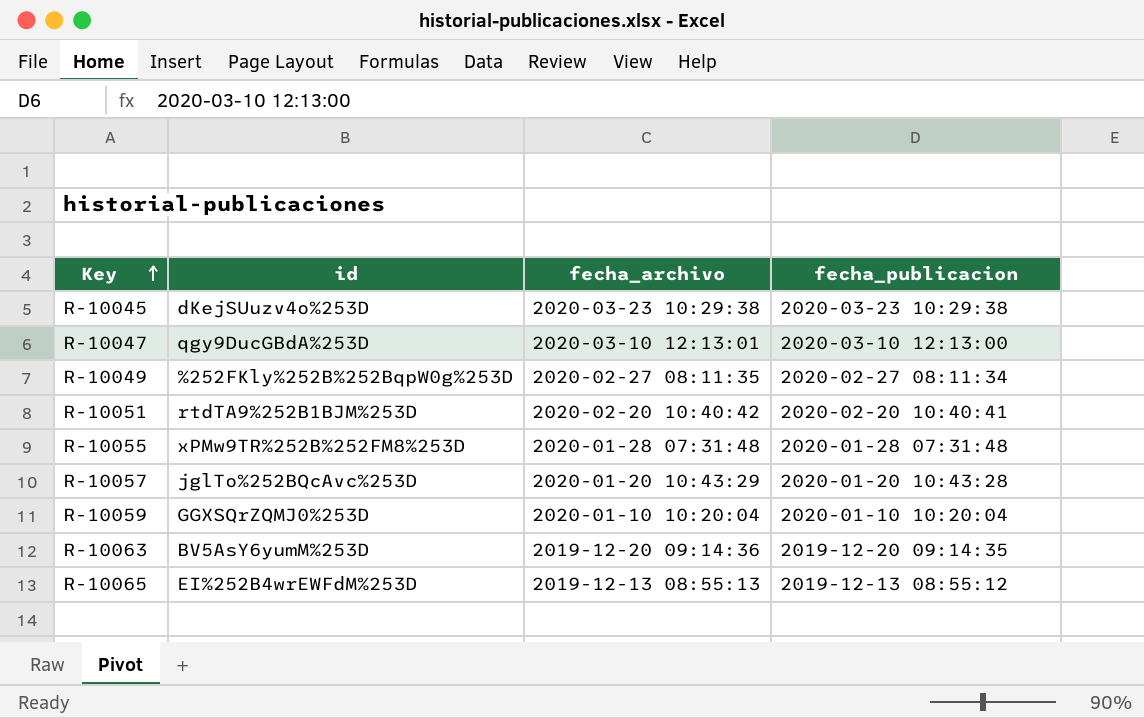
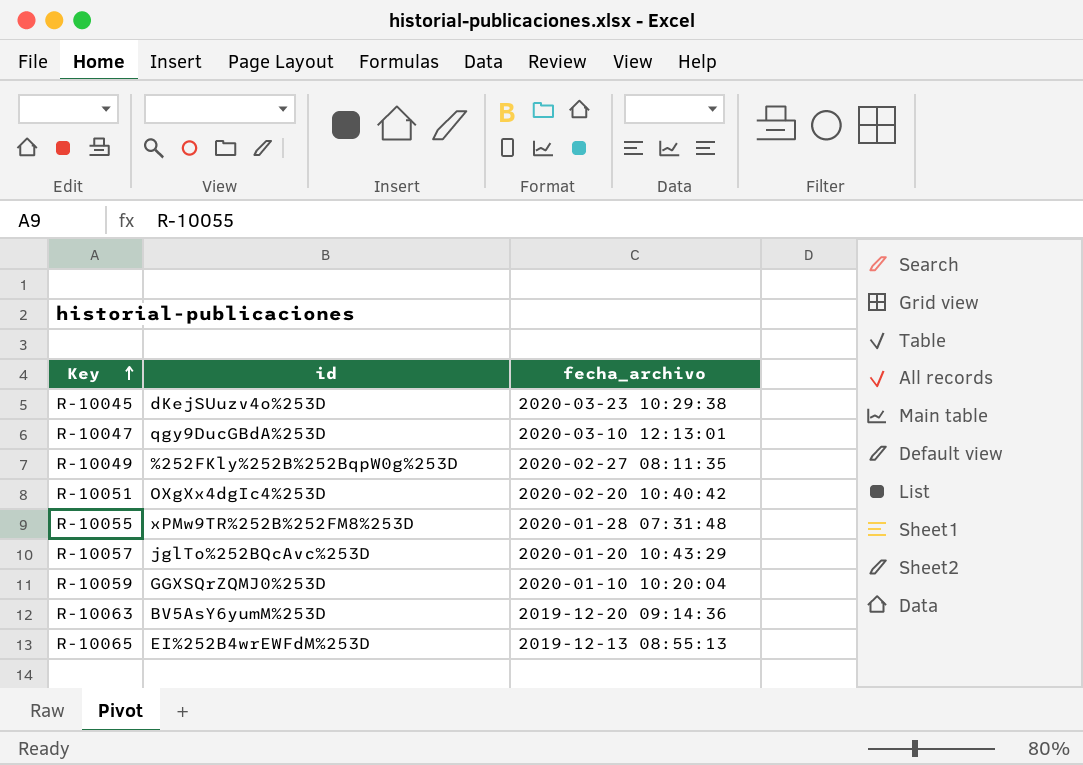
column fecha_publicacion | position: 4 -> none
R-10051 | id: rtdTA9%252B1BJM%253D -> OXgXx4dgIc4%253D

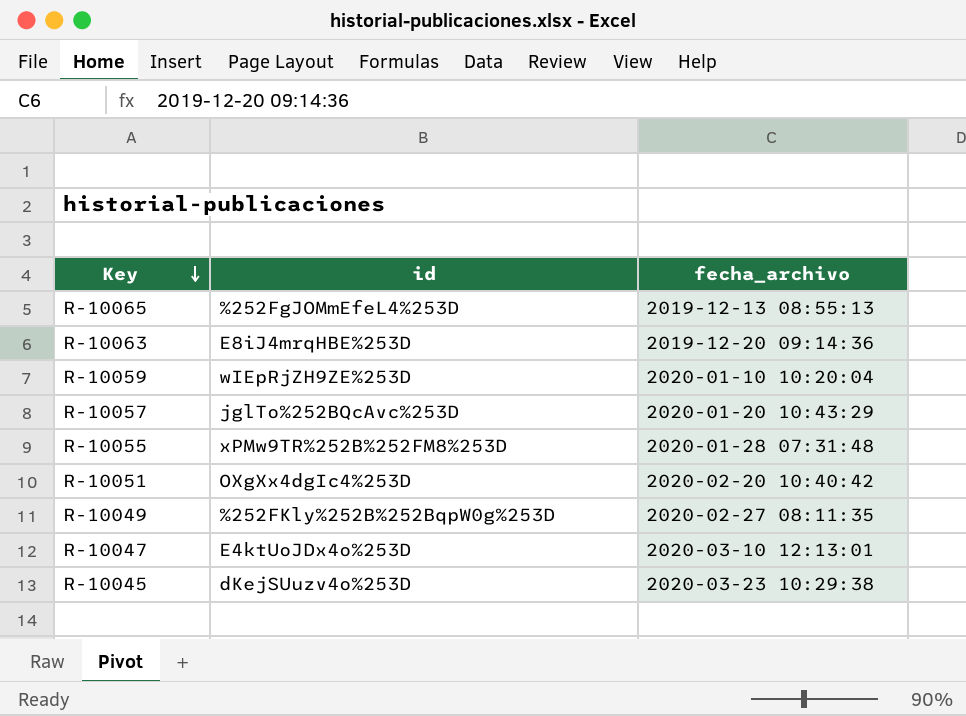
row order: Key ascending -> Key descending
R-10065 | id: EI%252B4wrEWFdM%253D -> %252FgJOMmEfeL4%253D
R-10063 | id: BV5AsY6yumM%253D -> E8iJ4mrqHBE%253D
R-10059 | id: GGXSQrZQMJ0%253D -> wIEpRjZH9ZE%253D
R-10047 | id: qgy9DucGBdA%253D -> E4ktUoJDx4o%253D

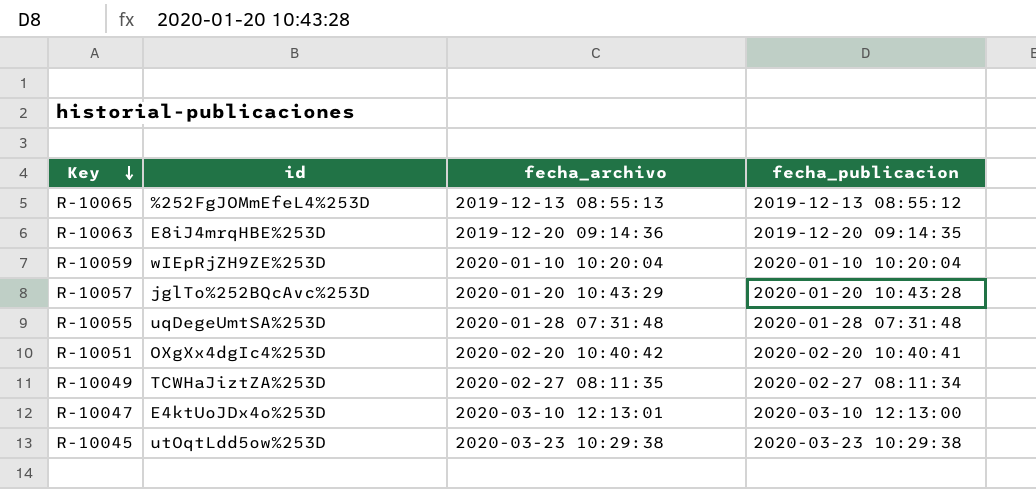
column fecha_publicacion | position: none -> 4
R-10055 | id: xPMw9TR%252B%252FM8%253D -> uqDegeUmtSA%253D
R-10049 | id: %252FKly%252B%252BqpW0g%253D -> TCWHaJiztZA%253D
R-10045 | id: dKejSUuzv4o%253D -> utOqtLdd5ow%253D

